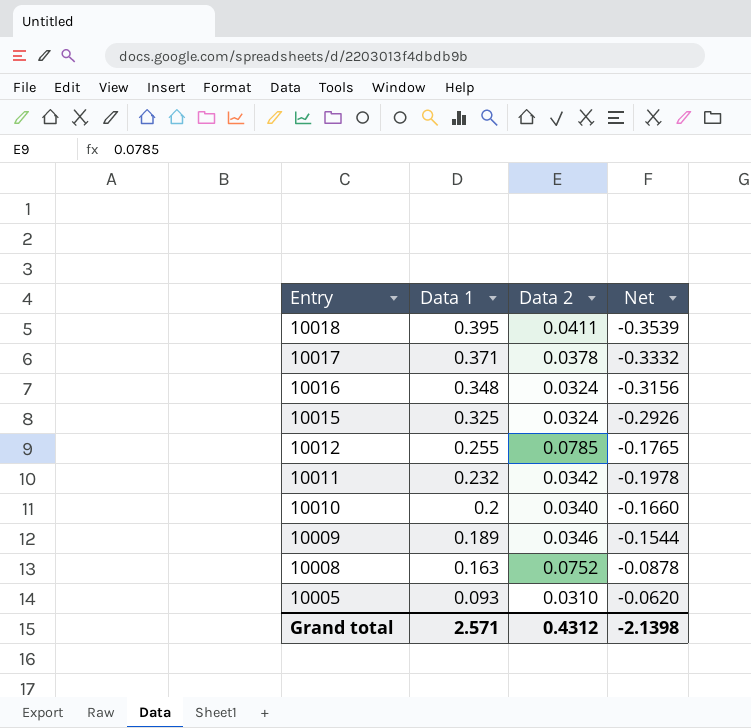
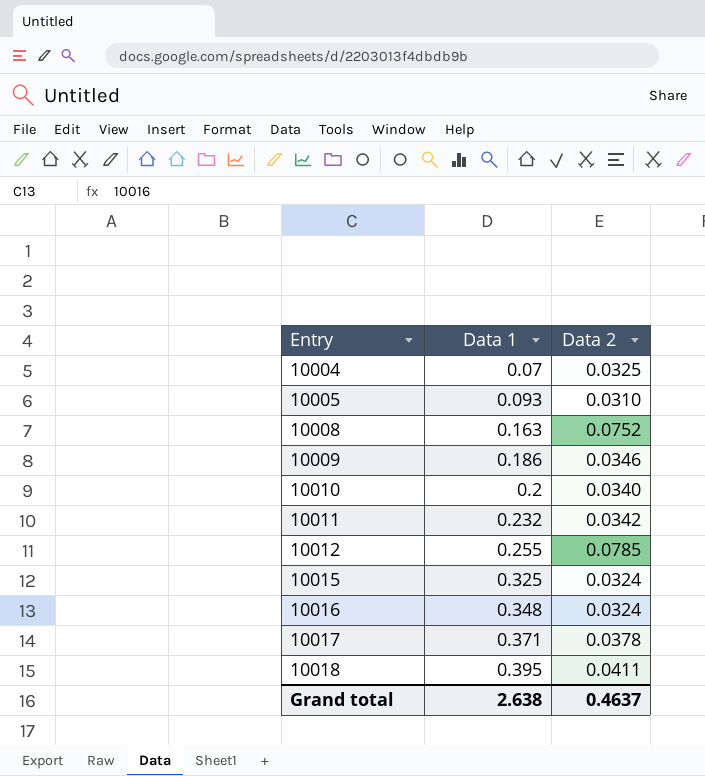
row order: Entry descending -> Entry ascending
column Net | formula: [Data 2] - [Data 1] -> none
row 10004: none -> 0.07 | 0.0325
10009 | Data 1: 0.189 -> 0.186
Grand total | Data 1: 2.571 -> 2.638
Grand total | Data 2: 0.4312 -> 0.4637

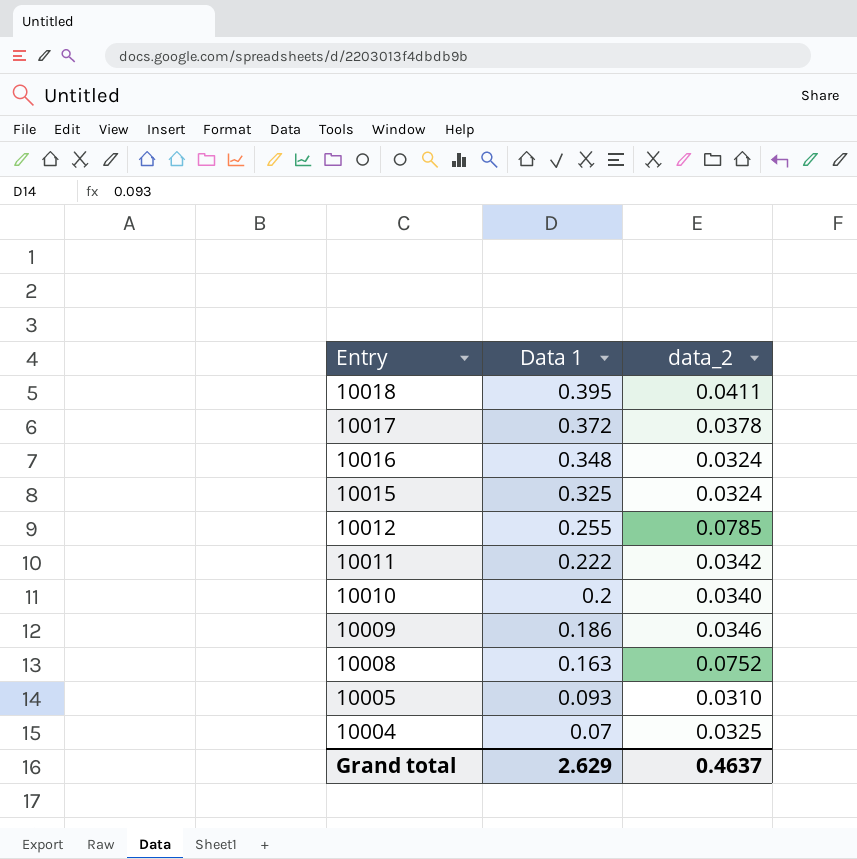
row order: Entry ascending -> Entry descending
column name: Data 2 -> data_2
10017 | Data 1: 0.371 -> 0.372
10011 | Data 1: 0.232 -> 0.222
Grand total | Data 1: 2.638 -> 2.629

